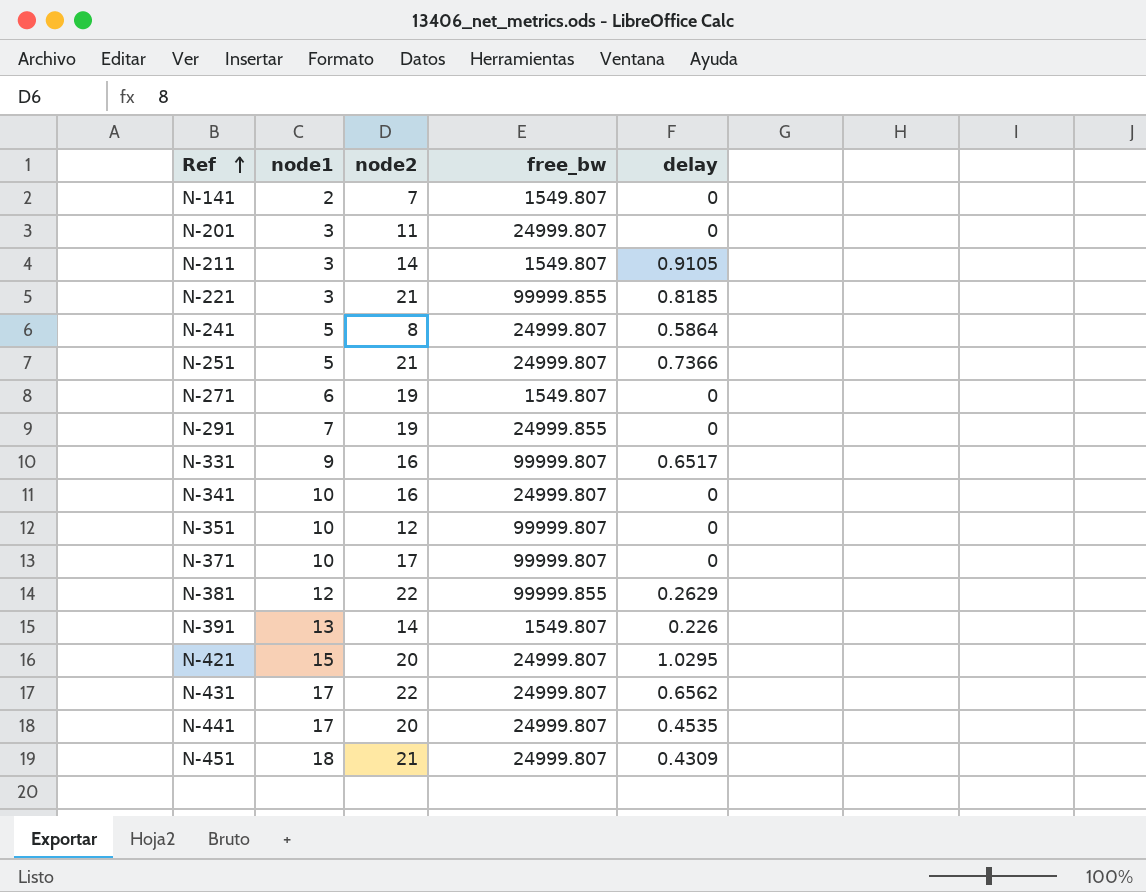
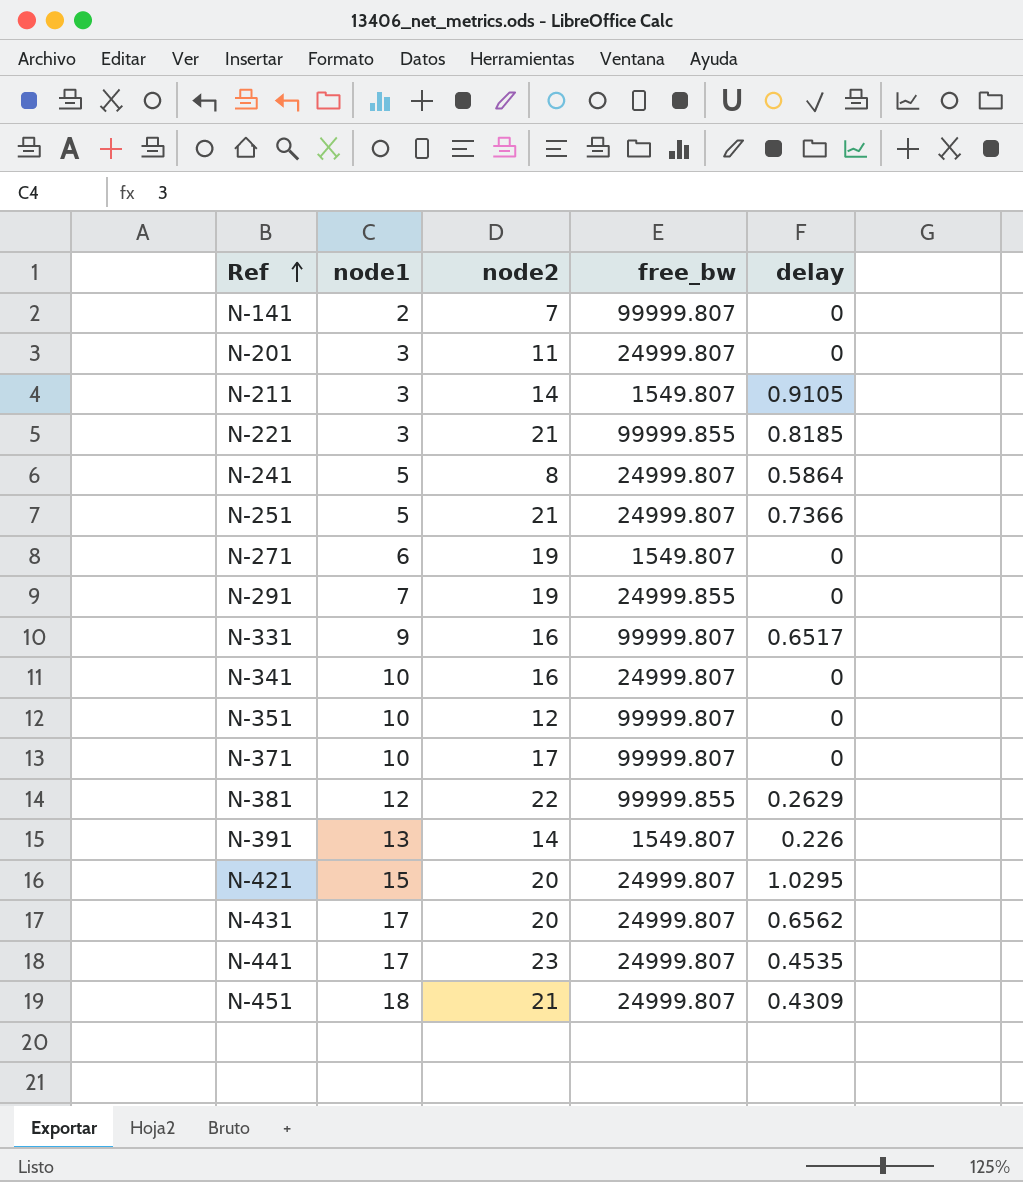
N-141 | free_bw: 1549.807 -> 99999.807
N-431 | node2: 22 -> 20
N-441 | node2: 20 -> 23

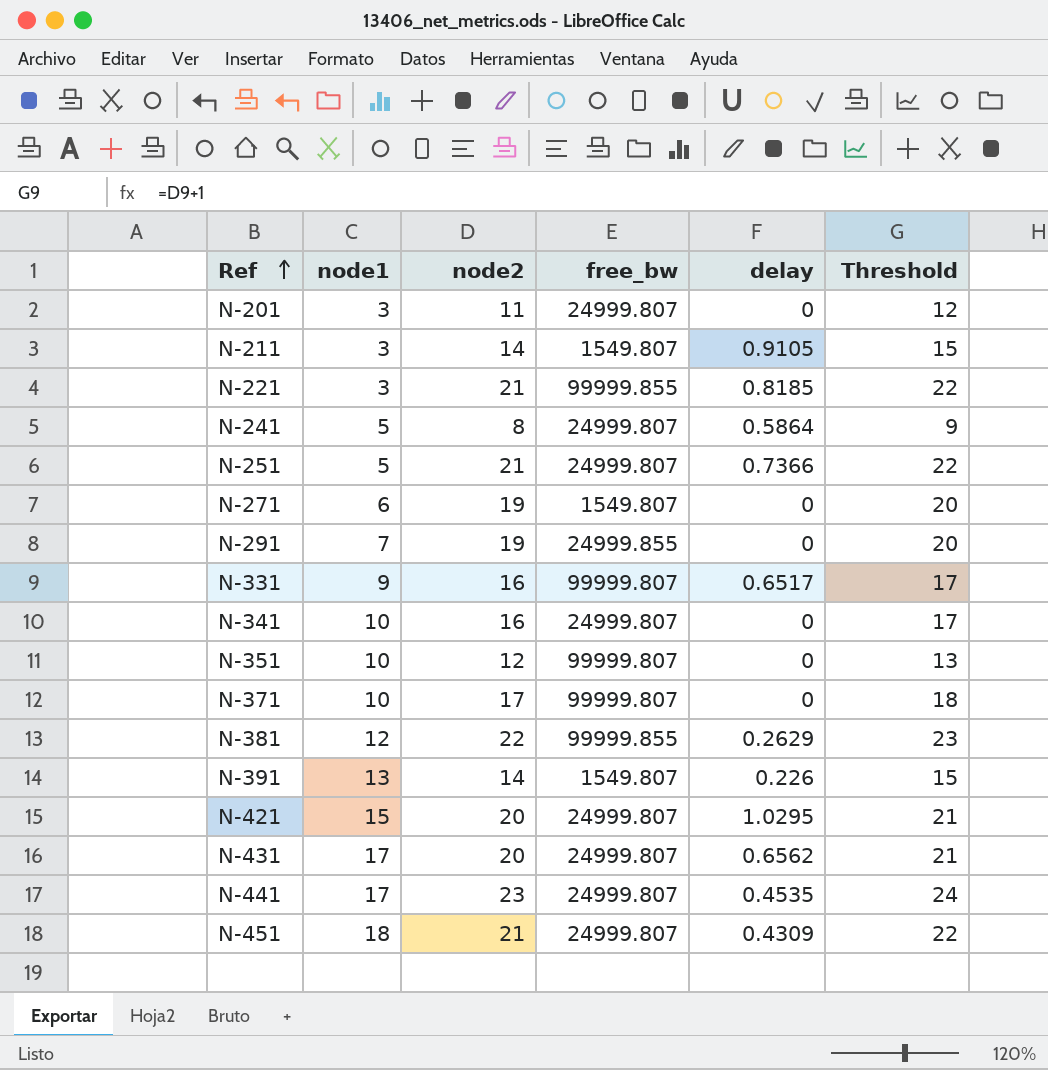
column Threshold | formula: none -> [node2] + 1
row N-141: 2 | 7 | 99999.807 | 0 -> none

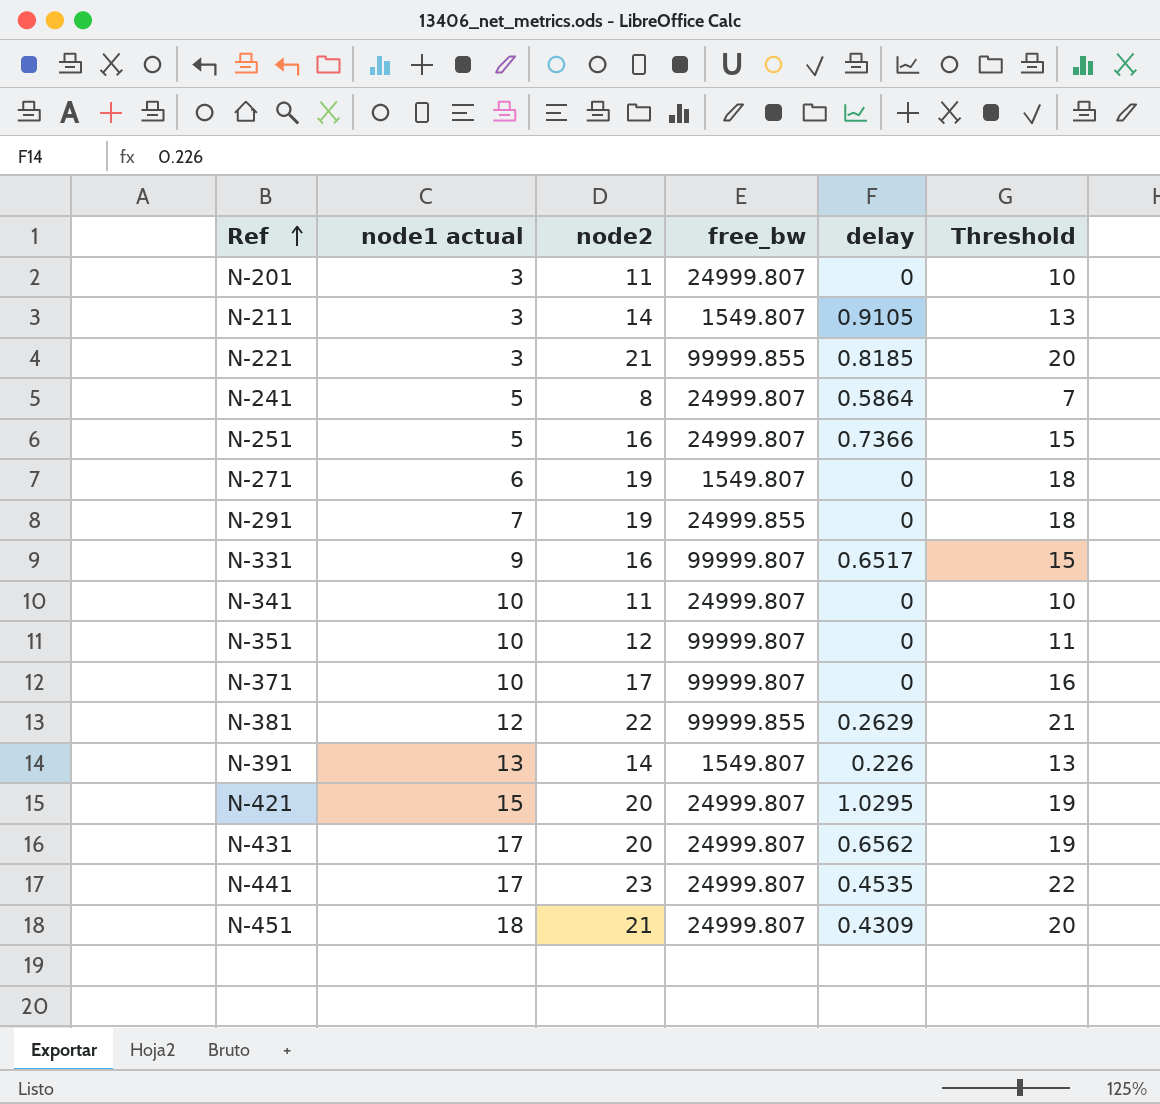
column name: node1 -> node1 actual
column Threshold | formula: [node2] + 1 -> [node2] - 1
N-251 | node2: 21 -> 16
N-341 | node2: 16 -> 11

